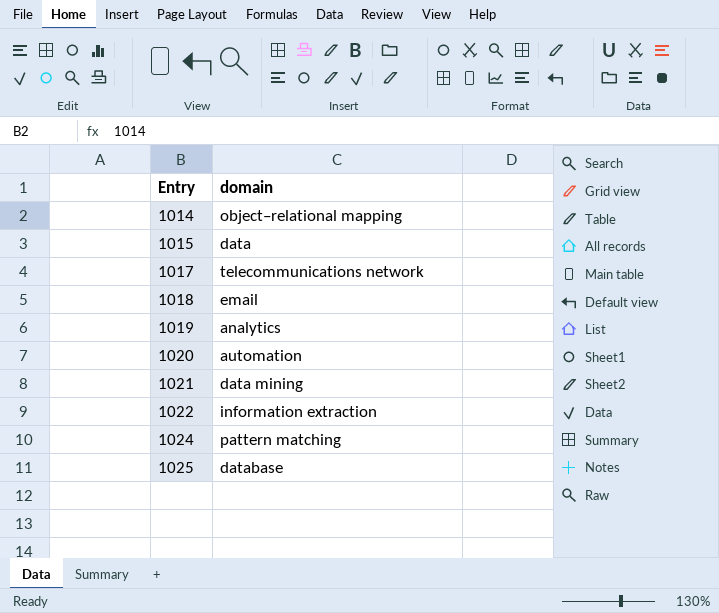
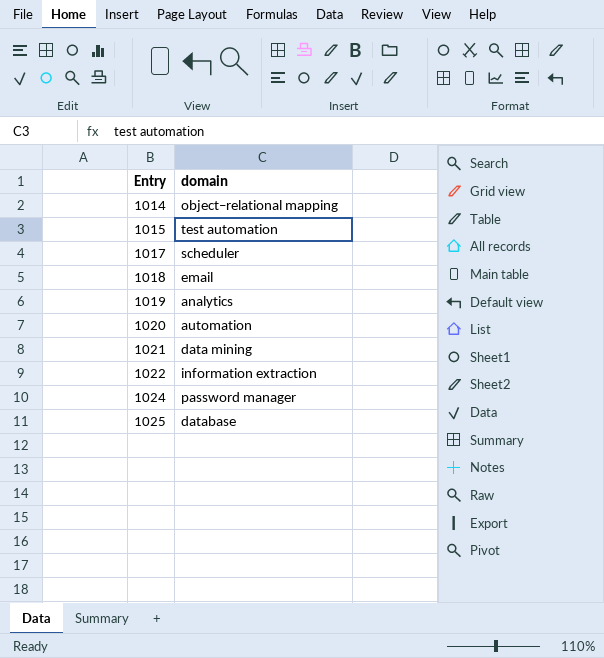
1015 | domain: data -> test automation
1017 | domain: telecommunications network -> scheduler
1024 | domain: pattern matching -> password manager

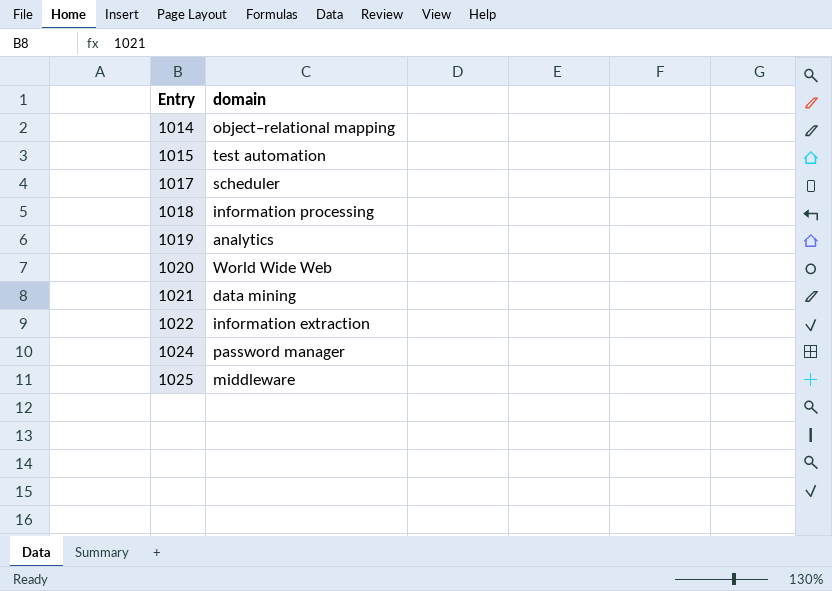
1018 | domain: email -> information processing
1020 | domain: automation -> World Wide Web
1025 | domain: database -> middleware

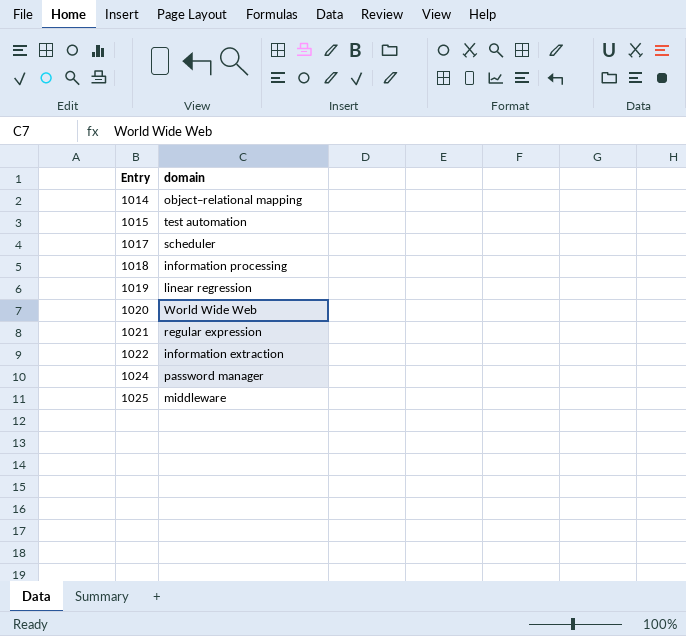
1019 | domain: analytics -> linear regression
1021 | domain: data mining -> regular expression

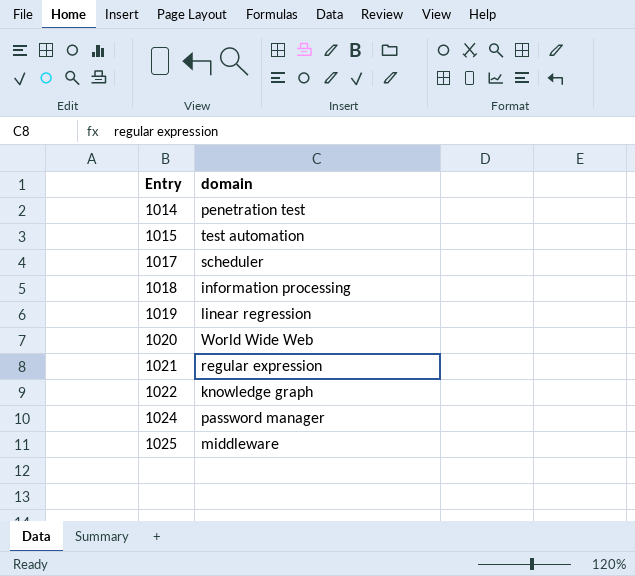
1014 | domain: object–relational mapping -> penetration test
1022 | domain: information extraction -> knowledge graph

